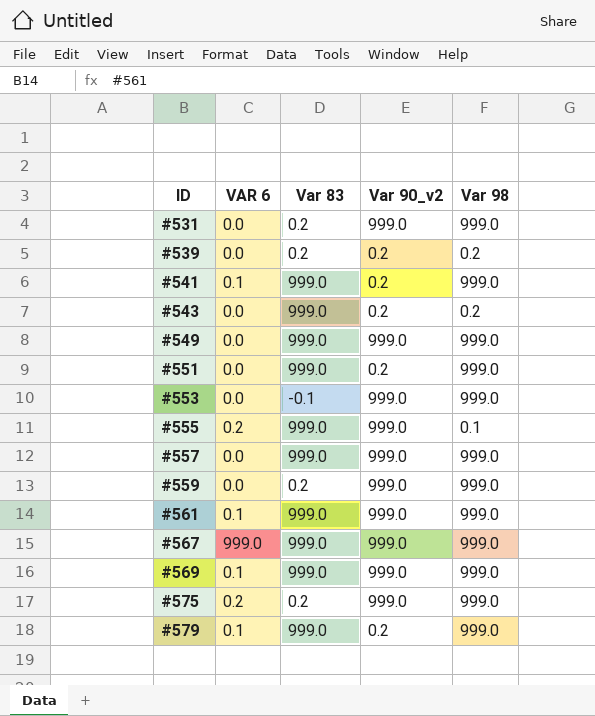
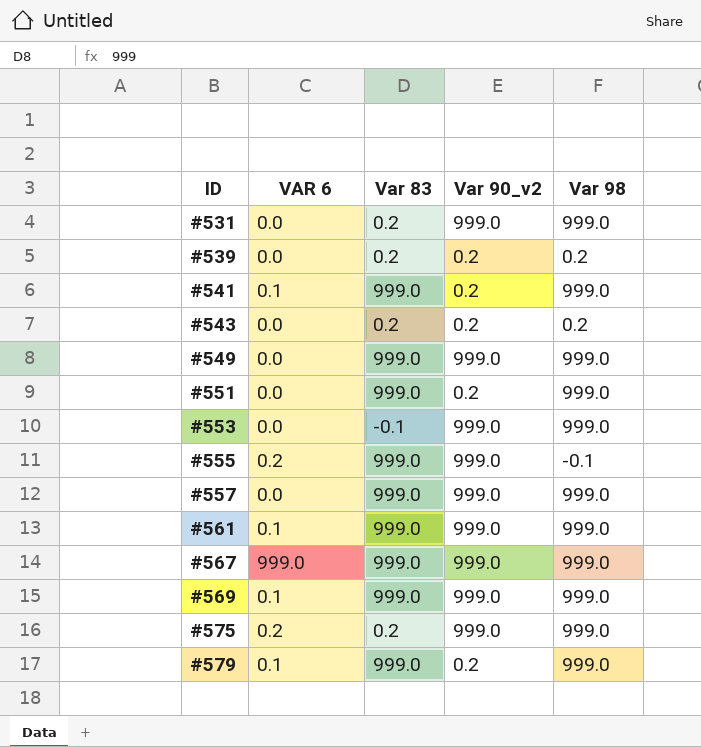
row #559: 0.0 | 0.2 | 999.0 | 999.0 -> none
#543 | Var 83: 999.0 -> 0.2
#555 | Var 98: 0.1 -> -0.1

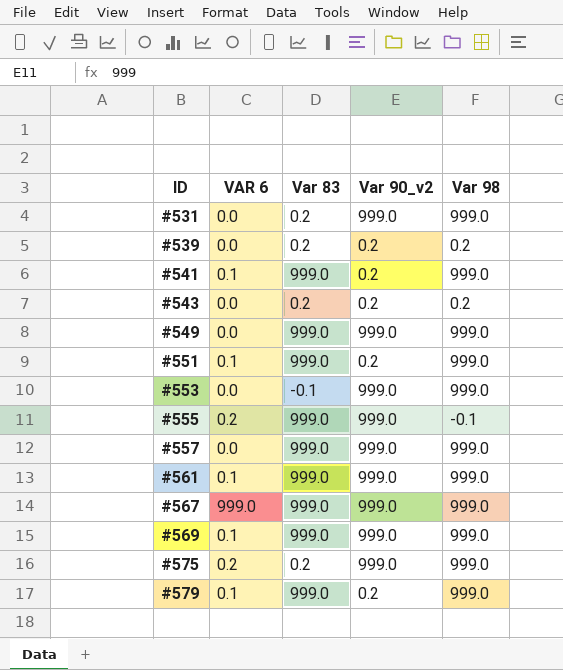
#551 | VAR 6: 0.0 -> 0.1

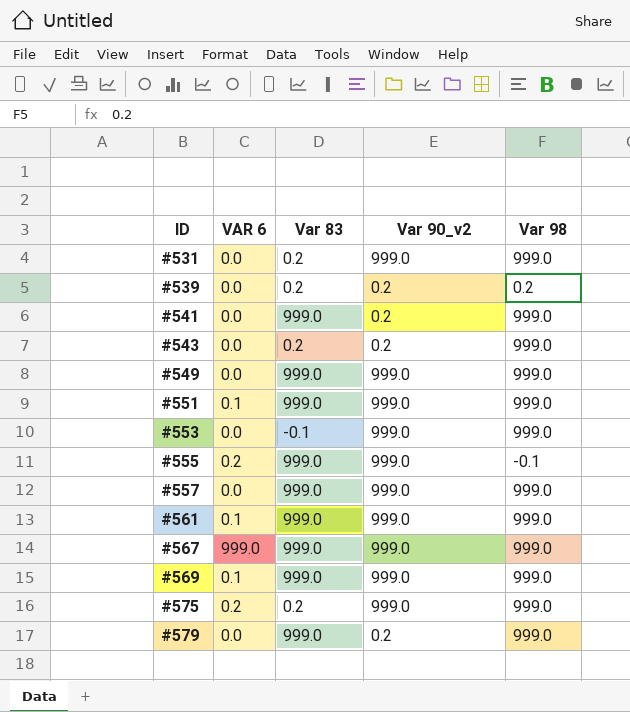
#541 | VAR 6: 0.1 -> 0.0
#543 | Var 98: 0.2 -> 999.0
#551 | Var 90_v2: 0.2 -> 999.0
#579 | VAR 6: 0.1 -> 0.0

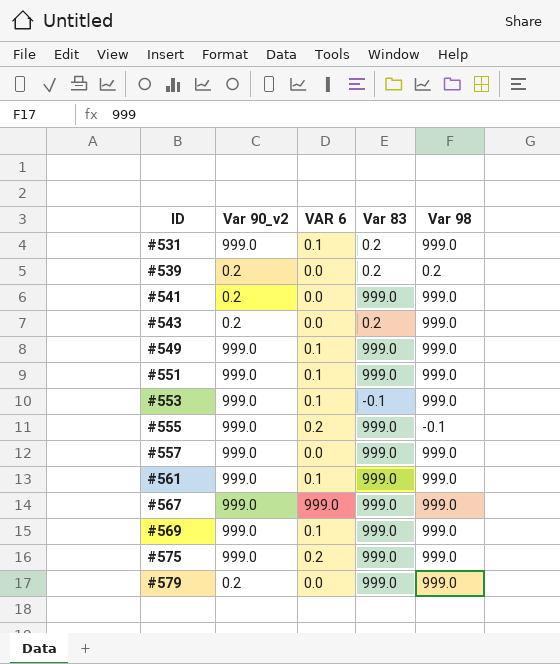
column Var 90_v2 | position: 4 -> 2
#531 | VAR 6: 0.0 -> 0.1
#549 | VAR 6: 0.0 -> 0.1
#553 | VAR 6: 0.0 -> 0.1
#575 | Var 83: 0.2 -> 999.0

